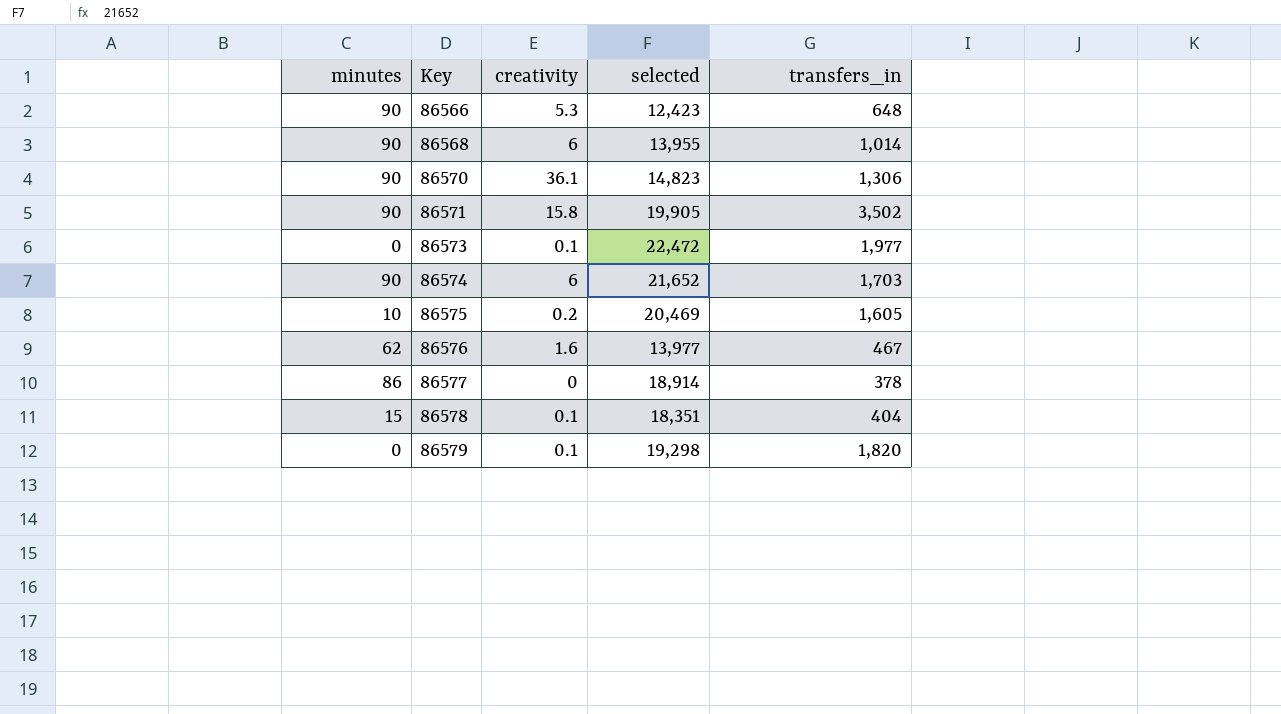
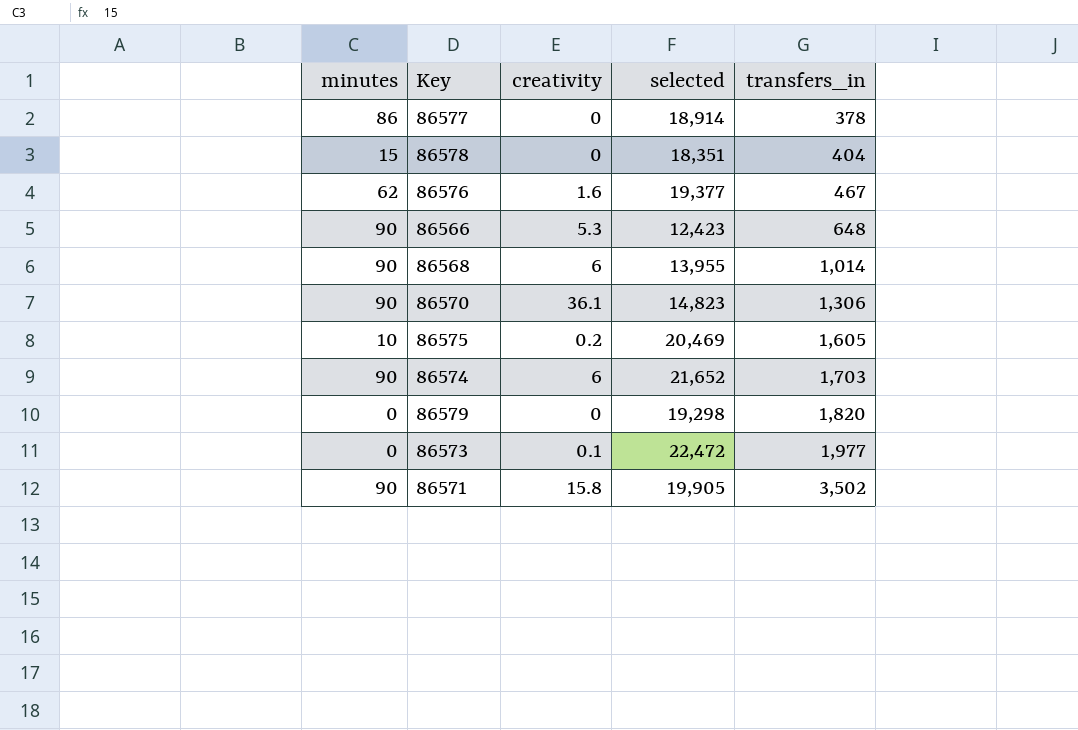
row order: Key ascending -> transfers_in ascending
86578 | creativity: 0.1 -> 0
86576 | selected: 13,977 -> 19,377
86579 | creativity: 0.1 -> 0

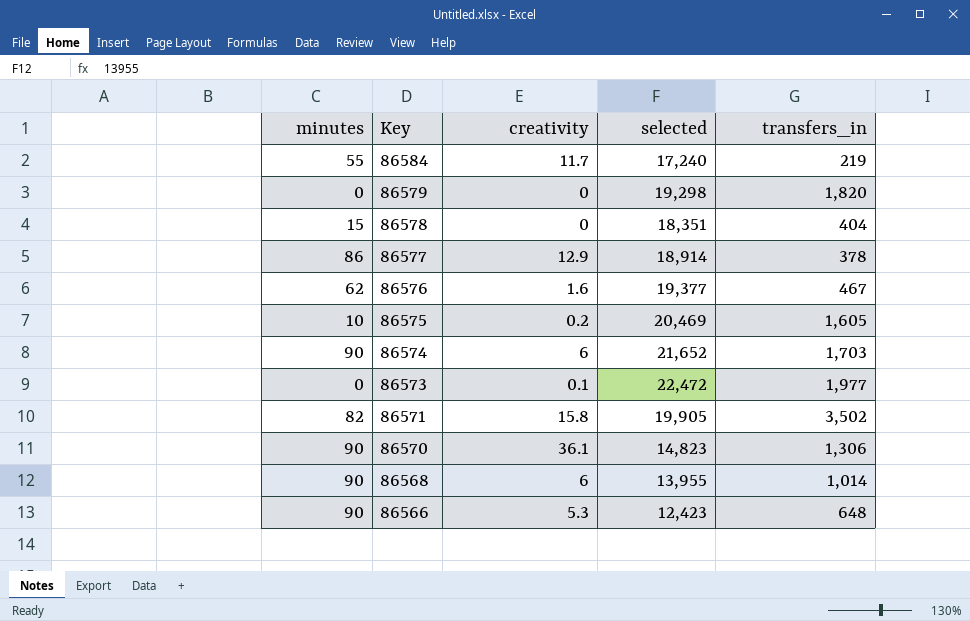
row order: transfers_in ascending -> Key descending
row 86584: none -> 55 | 11.7 | 17,240 | 219
86577 | creativity: 0 -> 12.9
86571 | minutes: 90 -> 82

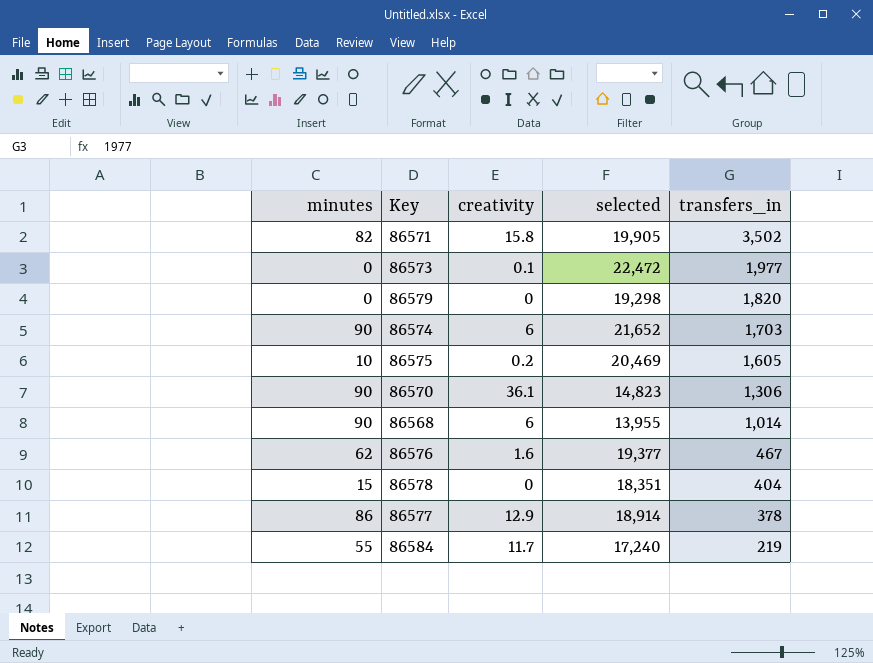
row order: Key descending -> transfers_in descending
row 86566: 90 | 5.3 | 12,423 | 648 -> none

